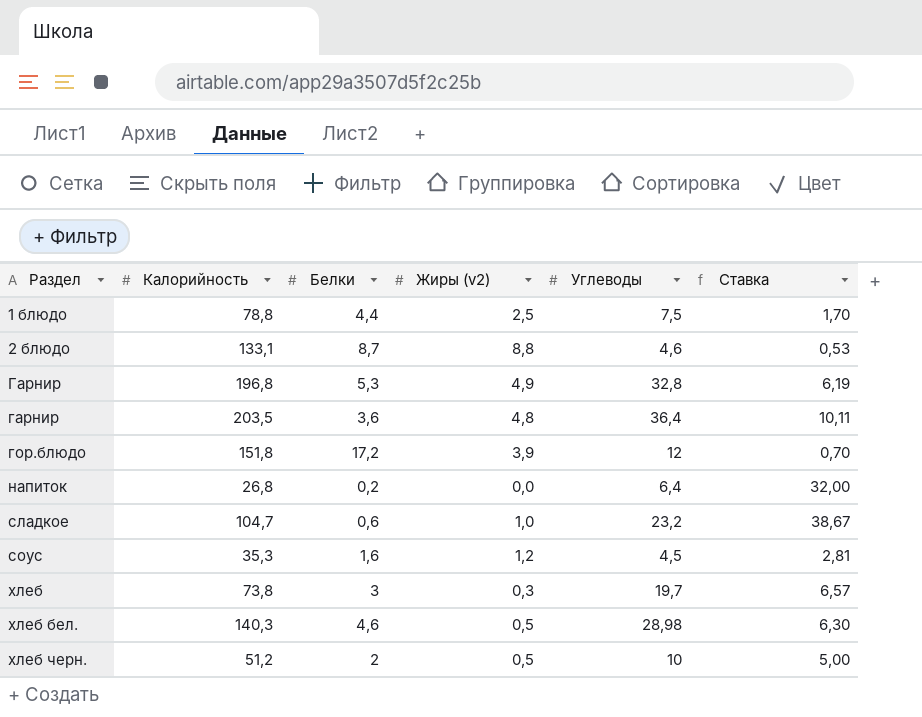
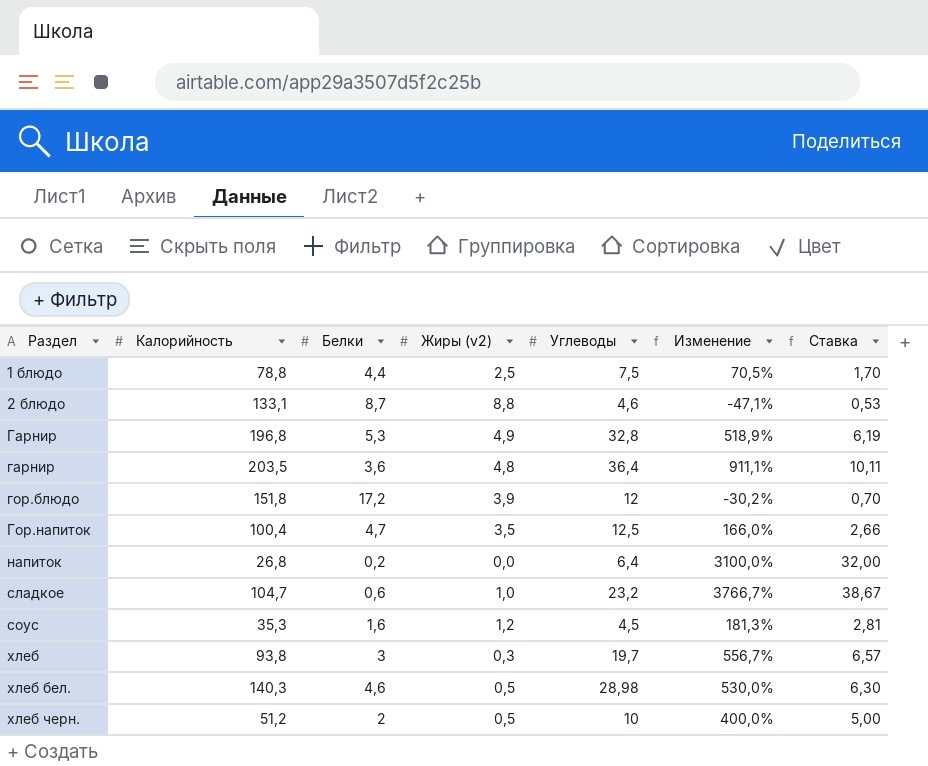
column Изменение | formula: none -> ([Углеводы] - [Белки]) / [Белки]
row Гор.напиток: none -> 100,4 | 4,7 | 3,5 | 12,5 | 166,0% | 2,66
хлеб | Калорийность: 73,8 -> 93,8

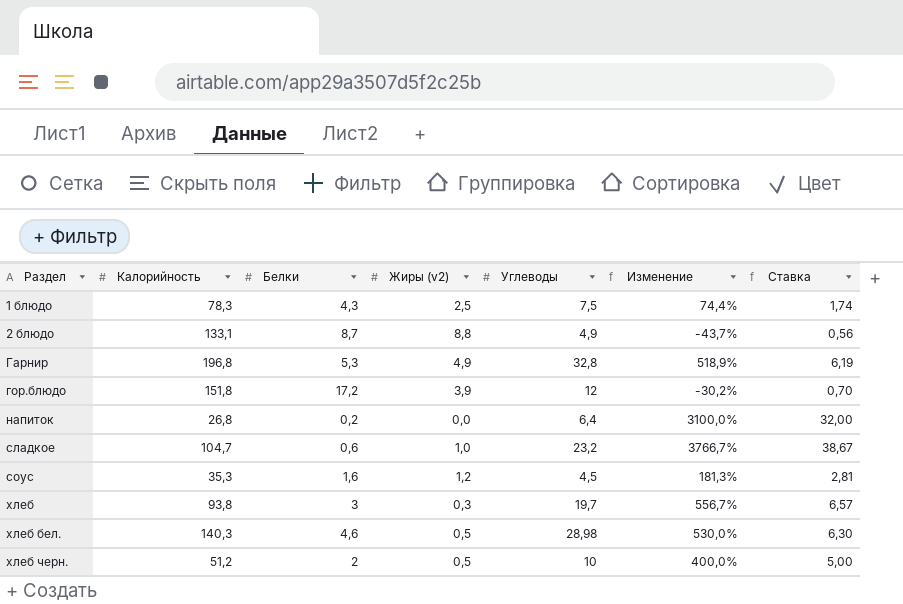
row гарнир: 203,5 | 3,6 | 4,8 | 36,4 | 911,1% | 10,11 -> none
row Гор.напиток: 100,4 | 4,7 | 3,5 | 12,5 | 166,0% | 2,66 -> none
1 блюдо | Калорийность: 78,8 -> 78,3
1 блюдо | Белки: 4,4 -> 4,3
1 блюдо | Изменение: 70,5% -> 74,4%
1 блюдо | Ставка: 1,70 -> 1,74
2 блюдо | Углеводы: 4,6 -> 4,9
2 блюдо | Изменение: -47,1% -> -43,7%
2 блюдо | Ставка: 0,53 -> 0,56

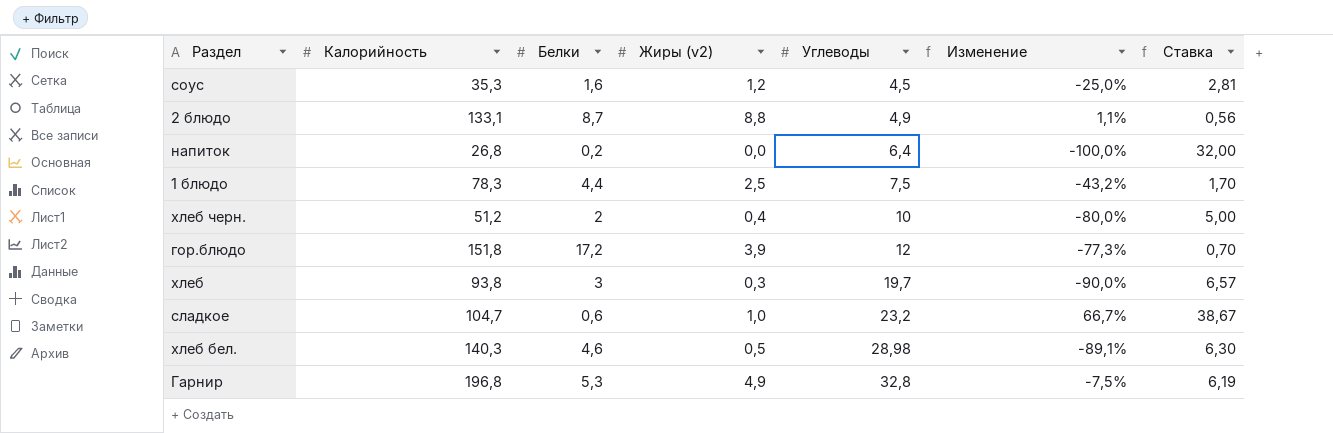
row order: Раздел ascending -> Углеводы ascending
column Изменение | formula: ([Углеводы] - [Белки]) / [Белки] -> ([Жиры (v2)] - [Белки]) / [Белки]
1 блюдо | Белки: 4,3 -> 4,4
1 блюдо | Ставка: 1,74 -> 1,70
хлеб черн. | Жиры (v2): 0,5 -> 0,4

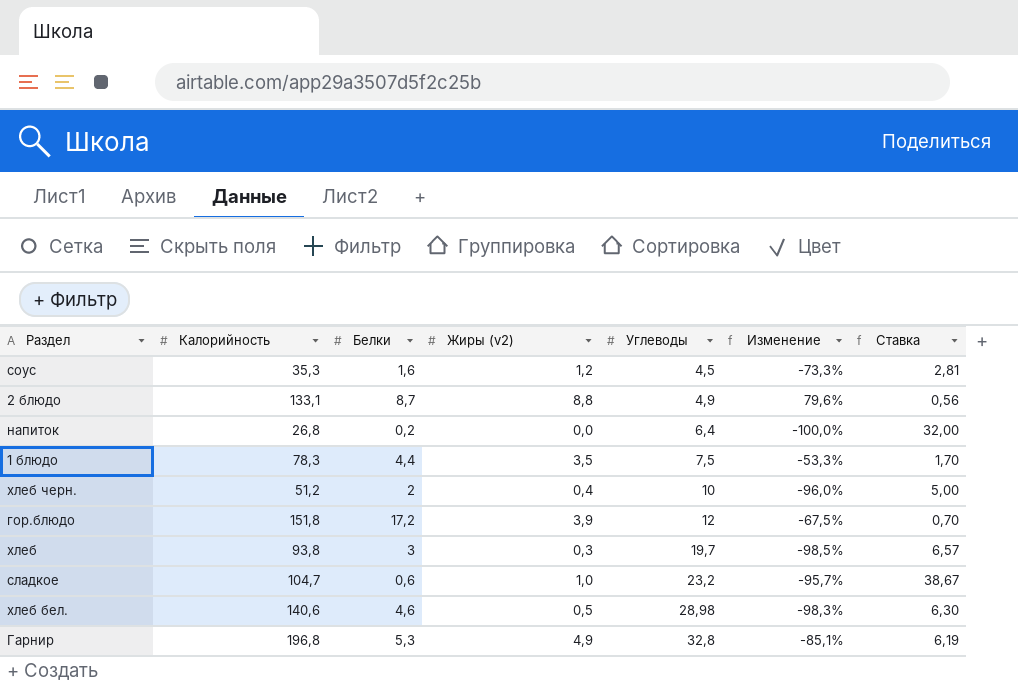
column Изменение | formula: ([Жиры (v2)] - [Белки]) / [Белки] -> ([Жиры (v2)] - [Углеводы]) / [Углеводы]
1 блюдо | Жиры (v2): 2,5 -> 3,5
хлеб бел. | Калорийность: 140,3 -> 140,6

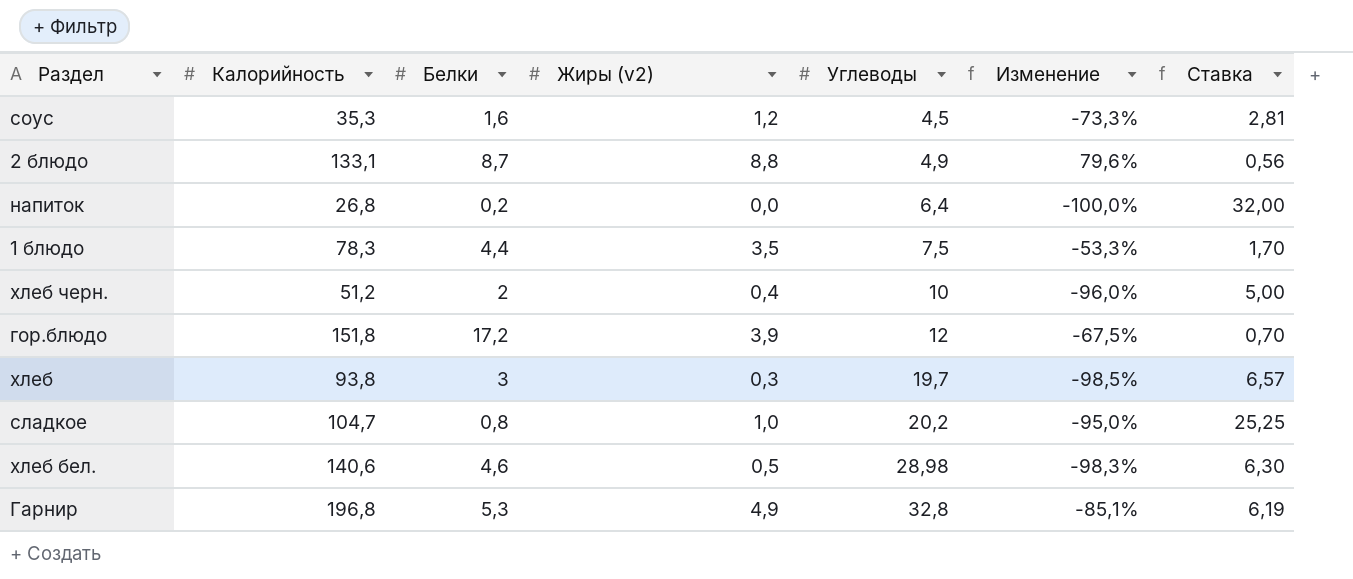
сладкое | Белки: 0,6 -> 0,8
сладкое | Углеводы: 23,2 -> 20,2
сладкое | Изменение: -95,7% -> -95,0%
сладкое | Ставка: 38,67 -> 25,25

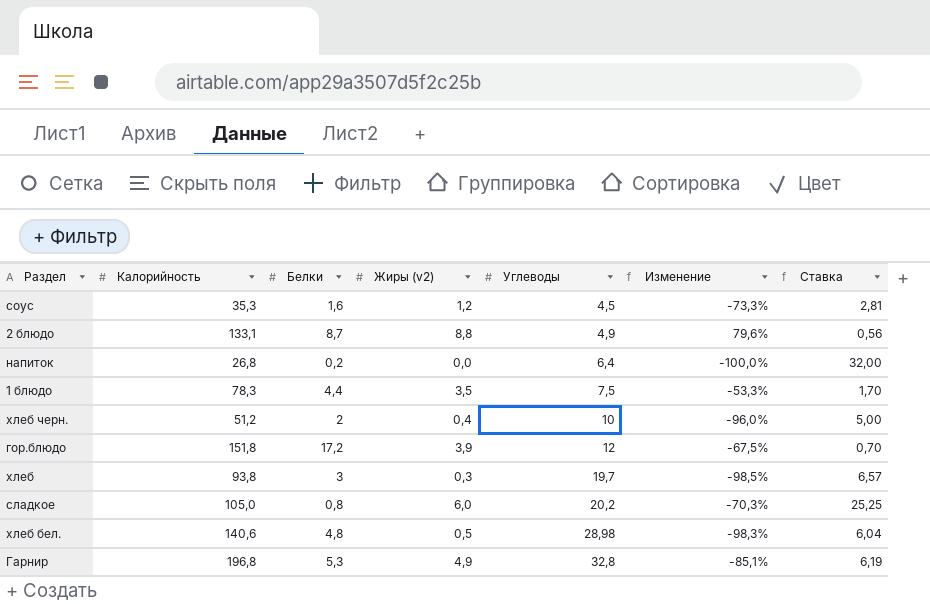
сладкое | Калорийность: 104,7 -> 105,0
сладкое | Жиры (v2): 1,0 -> 6,0
сладкое | Изменение: -95,0% -> -70,3%
хлеб бел. | Белки: 4,6 -> 4,8
хлеб бел. | Ставка: 6,30 -> 6,04

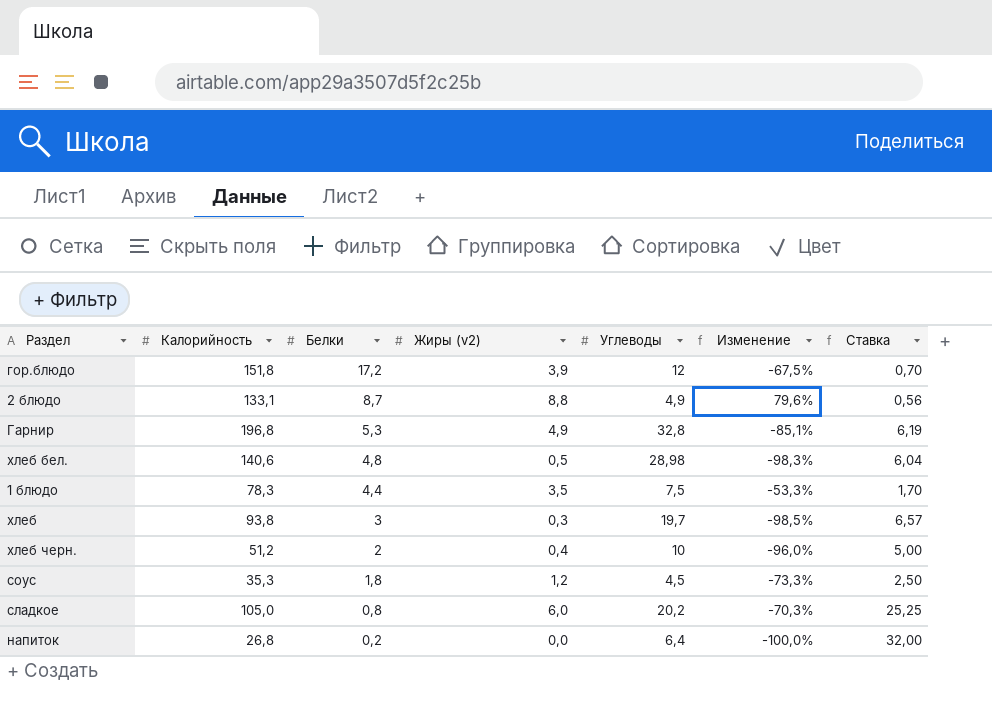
row order: Углеводы ascending -> Белки descending
соус | Белки: 1,6 -> 1,8
соус | Ставка: 2,81 -> 2,50

